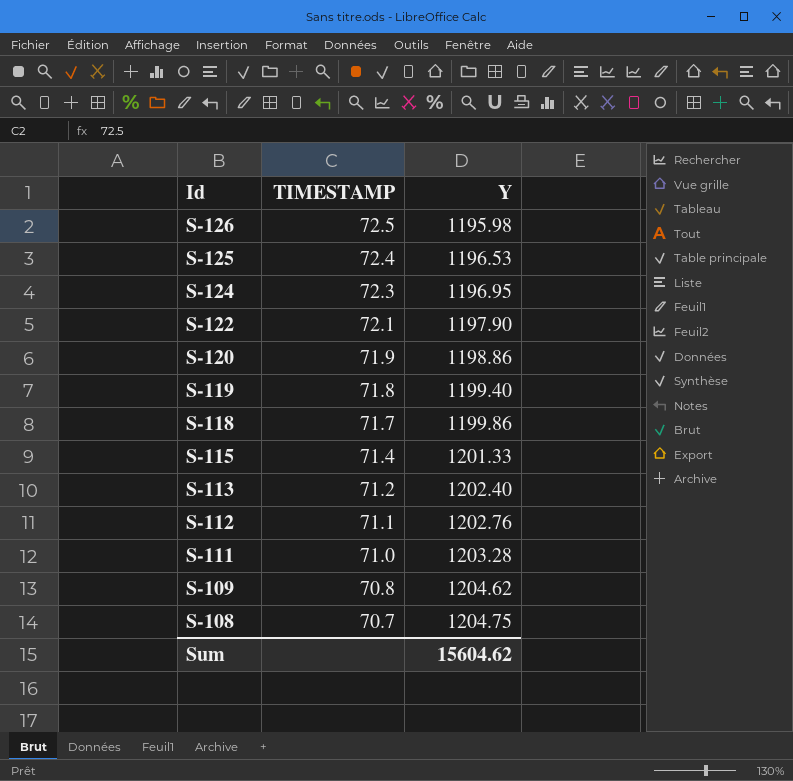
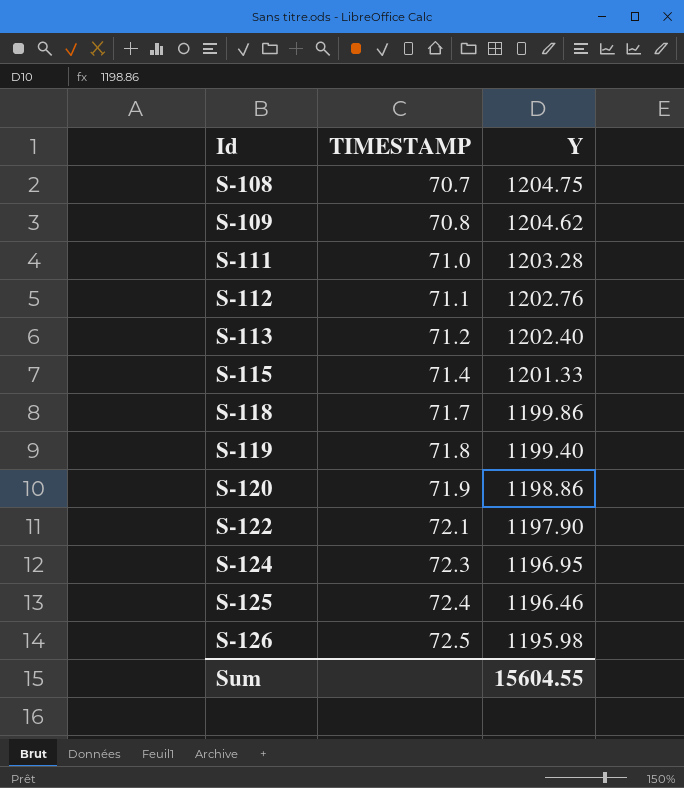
row order: Id descending -> Id ascending
S-125 | Y: 1196.53 -> 1196.46
Sum | Y: 15604.62 -> 15604.55

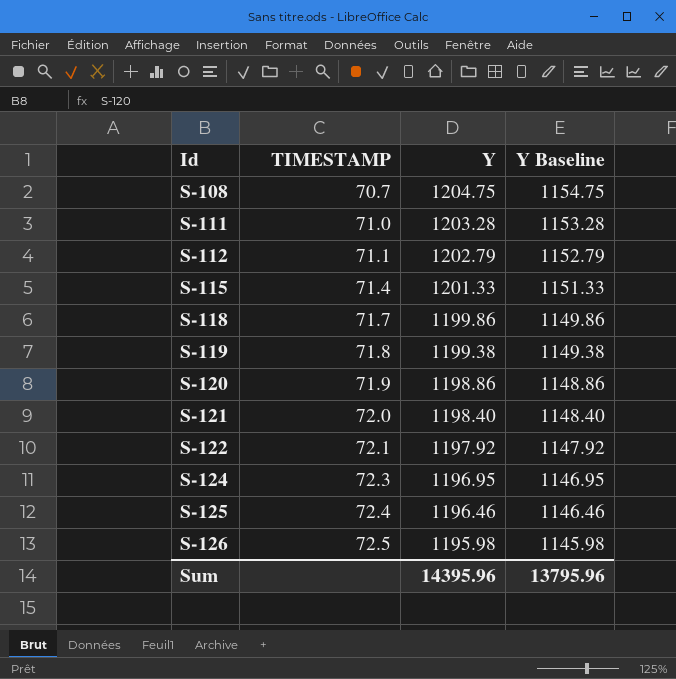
column Y Baseline | formula: none -> [Y] - 50
row S-109: 70.8 | 1204.62 -> none
row S-113: 71.2 | 1202.40 -> none
S-112 | Y: 1202.76 -> 1202.79
S-119 | Y: 1199.40 -> 1199.38
row S-121: none -> 72.0 | 1198.40 | 1148.40
S-122 | Y: 1197.90 -> 1197.92
Sum | Y: 15604.55 -> 14395.96

